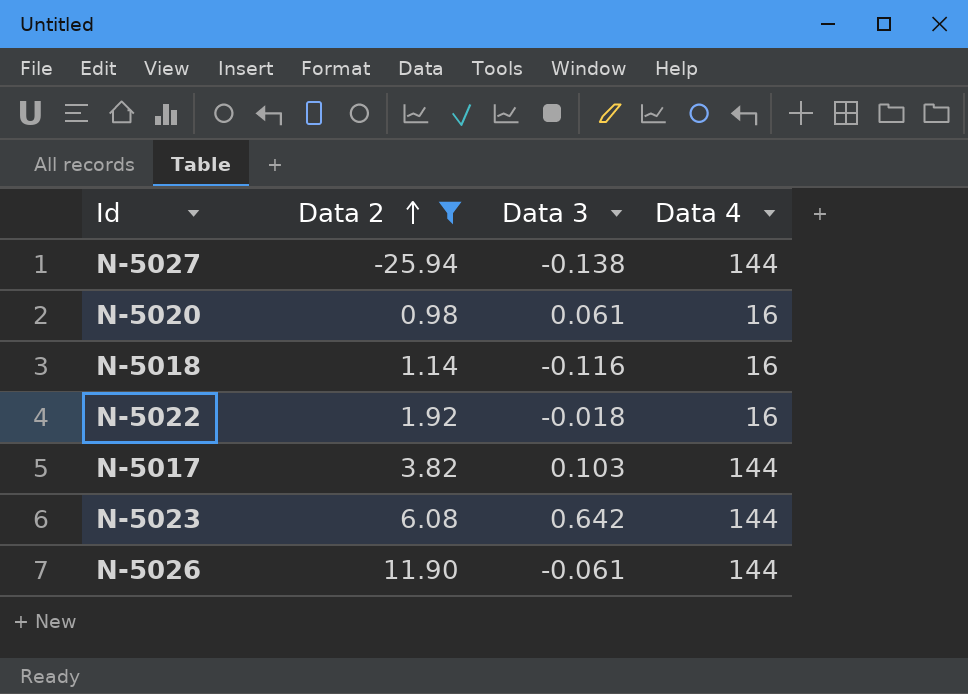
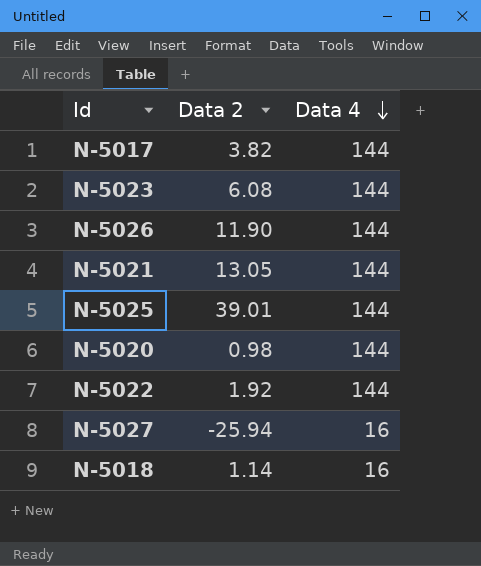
filter: Data 2 <= 11.90 -> none
row order: Data 2 ascending -> Data 4 descending
column Data 3 | position: 3 -> none
N-5020 | Data 4: 16 -> 144
N-5022 | Data 4: 16 -> 144
N-5027 | Data 4: 144 -> 16

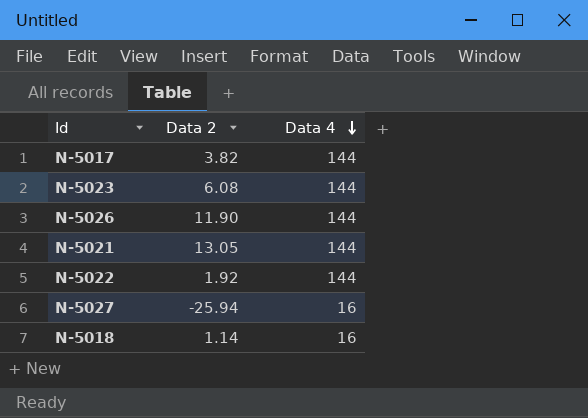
row N-5025: 39.01 | 144 -> none
row N-5020: 0.98 | 144 -> none

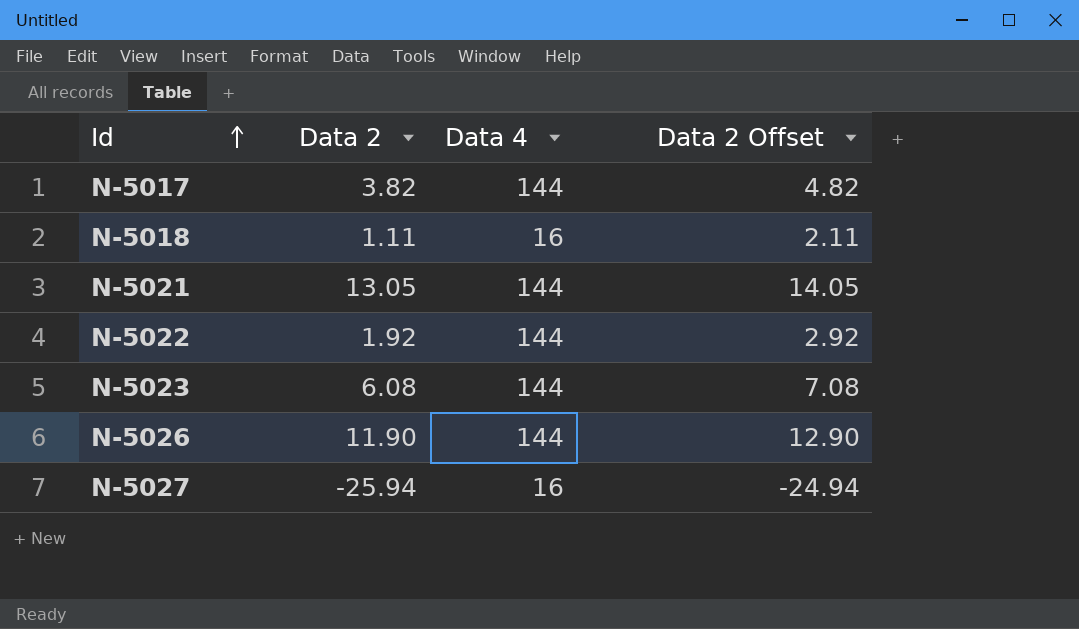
row order: Data 4 descending -> Id ascending
column Data 2 Offset | formula: none -> [Data 2] + 1
N-5018 | Data 2: 1.14 -> 1.11

